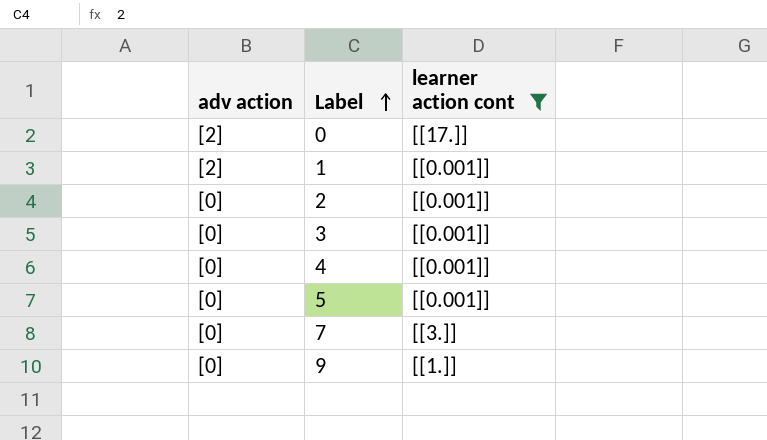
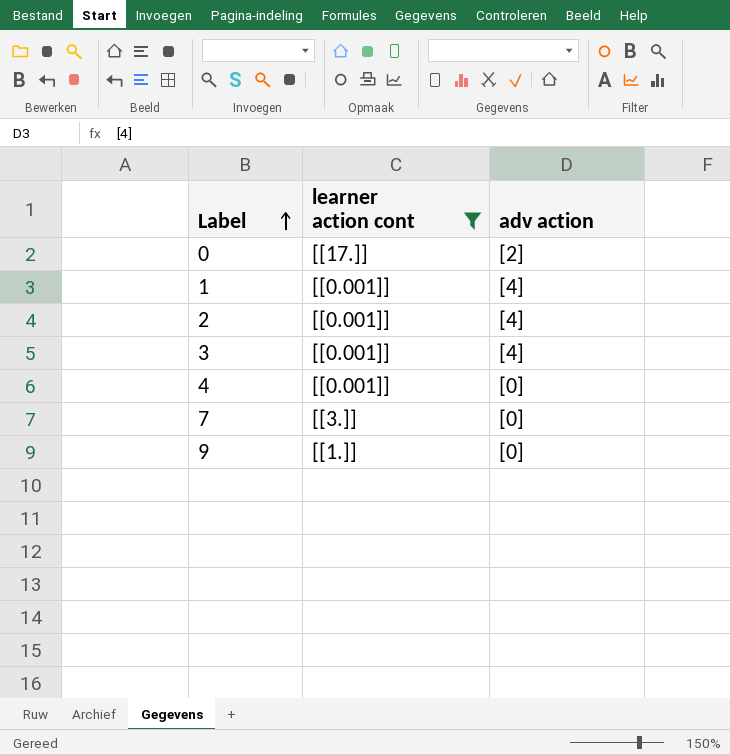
column adv action | position: 1 -> 3
row 5: [0] | [[0.001]] -> none
1 | adv action: [2] -> [4]
2 | adv action: [0] -> [4]
3 | adv action: [0] -> [4]

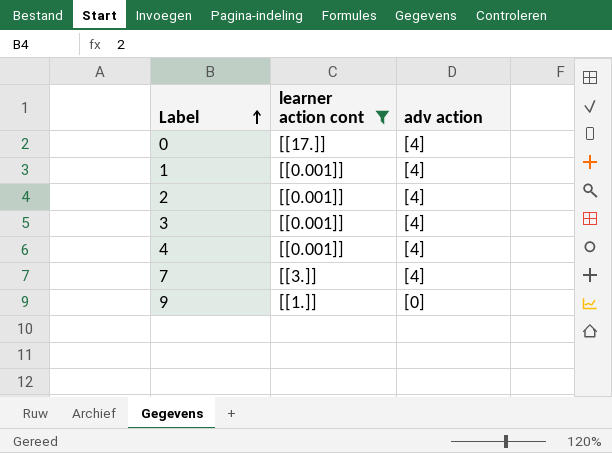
0 | adv action: [2] -> [4]
4 | adv action: [0] -> [4]
7 | adv action: [0] -> [4]

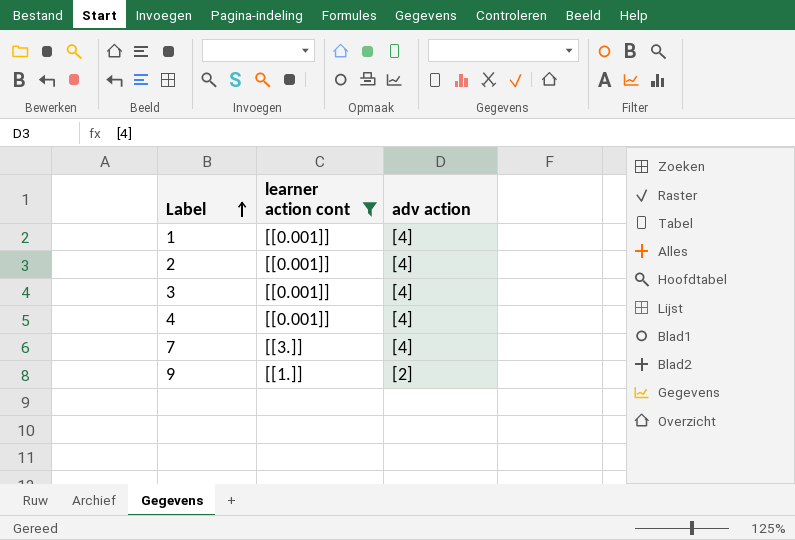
row 0: [[17.]] | [4] -> none
9 | adv action: [0] -> [2]

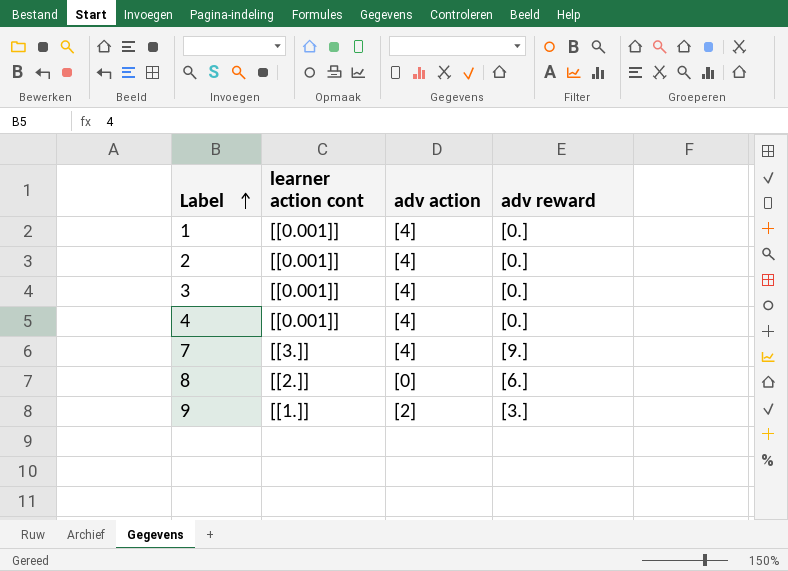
filter: learner action cont != [[2.]] -> none
column adv reward | position: none -> 4

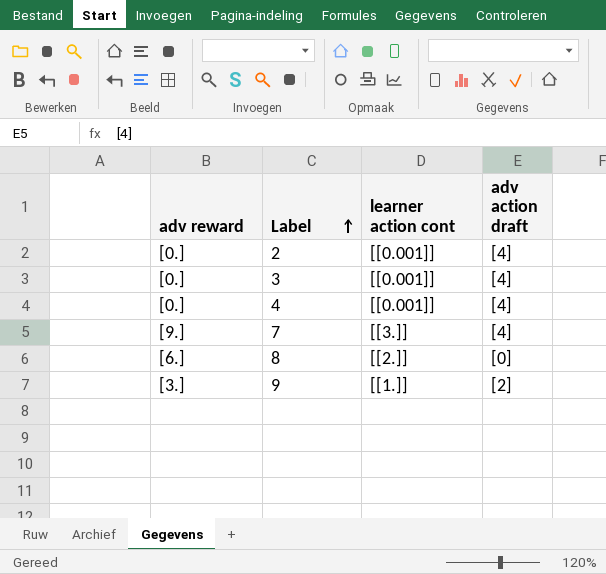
column adv reward | position: 4 -> 1
column name: adv action -> adv action draft
row 1: [[0.001]] | [4] | [0.] -> none

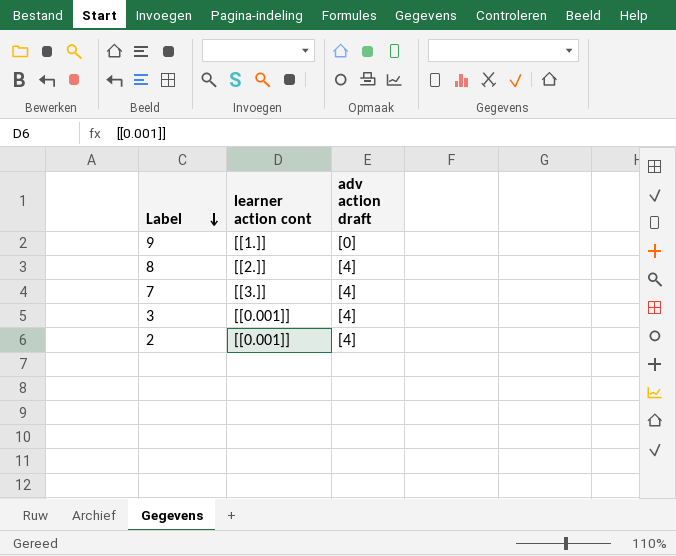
row order: Label ascending -> Label descending
column adv reward | position: 1 -> none
row 4: [0.] | [[0.001]] | [4] -> none
9 | adv action draft: [2] -> [0]
8 | adv action draft: [0] -> [4]

